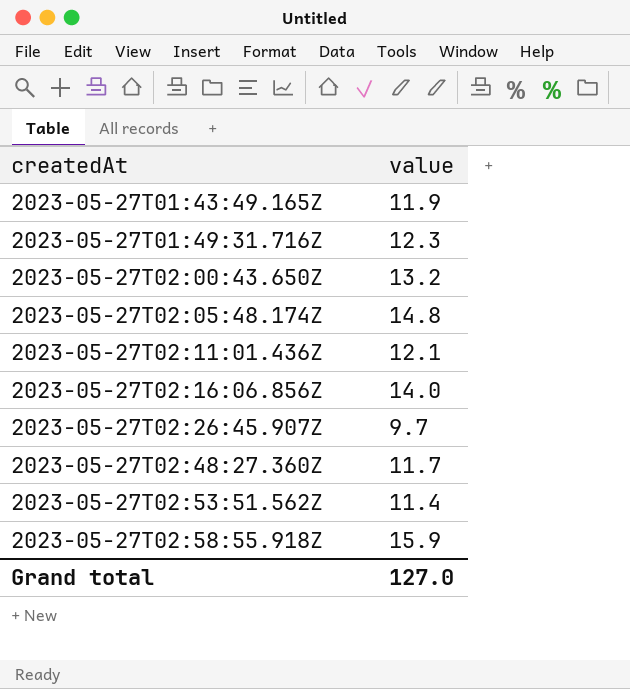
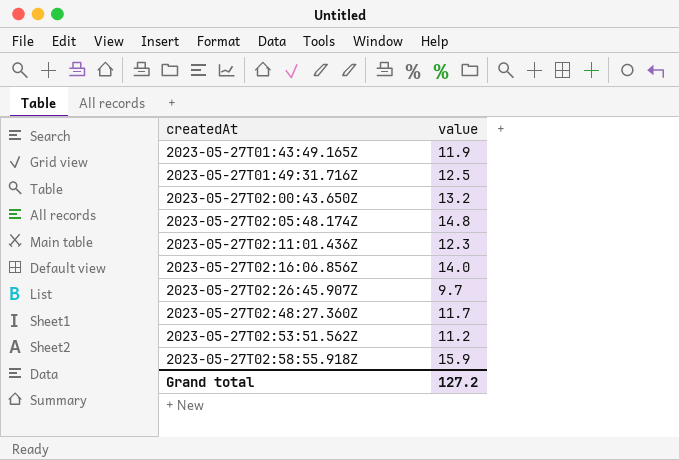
2023-05-27T01:49:31.716Z | value: 12.3 -> 12.5
2023-05-27T02:11:01.436Z | value: 12.1 -> 12.3
2023-05-27T02:53:51.562Z | value: 11.4 -> 11.2
Grand total | value: 127.0 -> 127.2

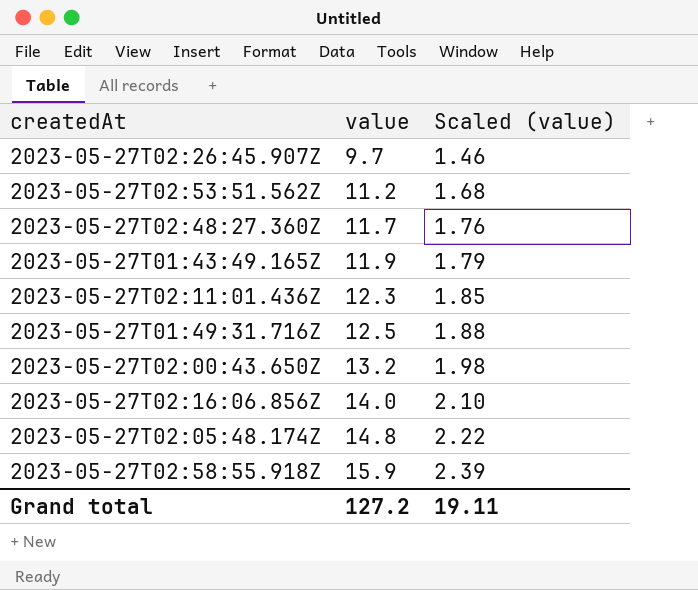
row order: createdAt ascending -> value ascending
column Scaled (value) | formula: none -> [value] * 0.15

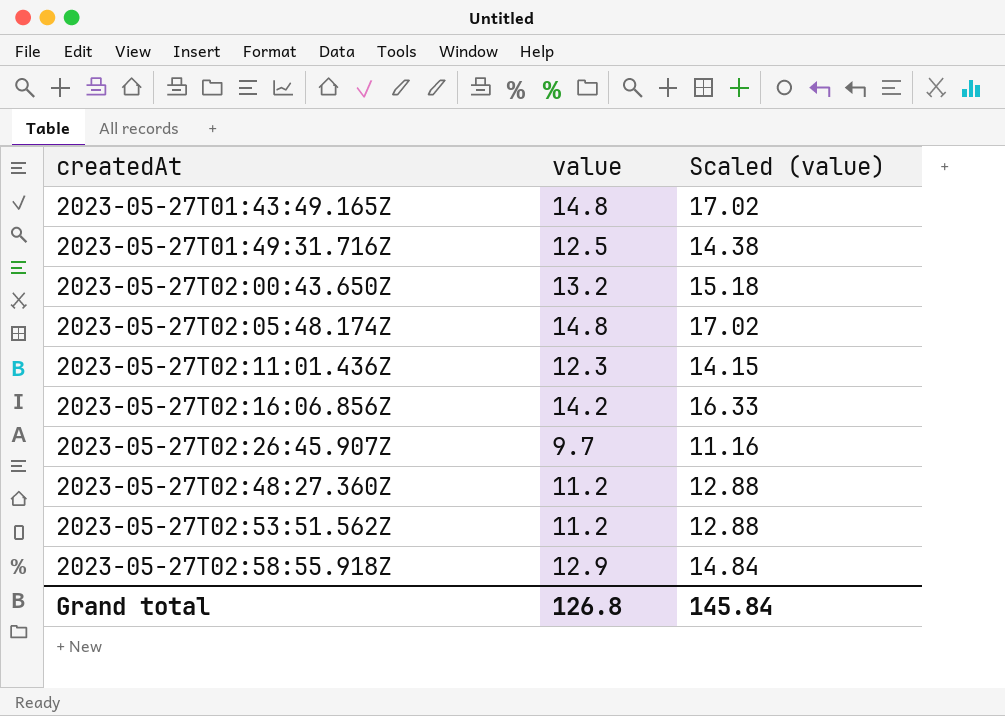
row order: value ascending -> createdAt ascending
column Scaled (value) | formula: [value] * 0.15 -> [value] * 1.15
2023-05-27T01:43:49.165Z | value: 11.9 -> 14.8
2023-05-27T02:16:06.856Z | value: 14.0 -> 14.2
2023-05-27T02:48:27.360Z | value: 11.7 -> 11.2
2023-05-27T02:58:55.918Z | value: 15.9 -> 12.9
Grand total | value: 127.2 -> 126.8
Grand total | Scaled (value): 19.11 -> 145.84

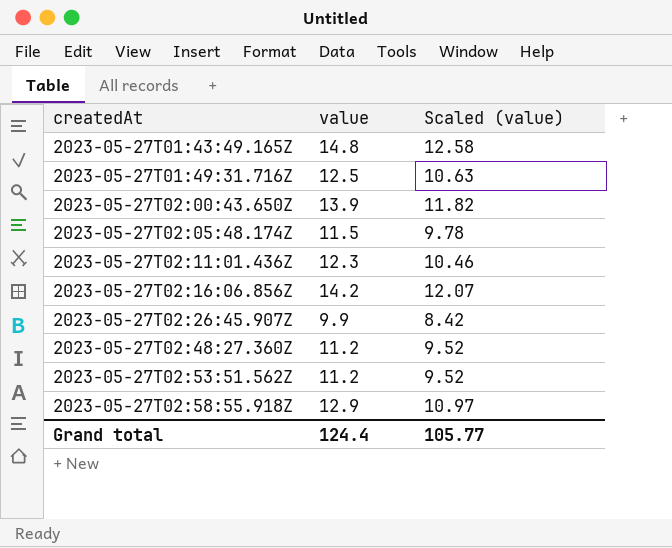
column Scaled (value) | formula: [value] * 1.15 -> [value] * 0.85
2023-05-27T02:00:43.650Z | value: 13.2 -> 13.9
2023-05-27T02:05:48.174Z | value: 14.8 -> 11.5
2023-05-27T02:26:45.907Z | value: 9.7 -> 9.9
Grand total | value: 126.8 -> 124.4
Grand total | Scaled (value): 145.84 -> 105.77

